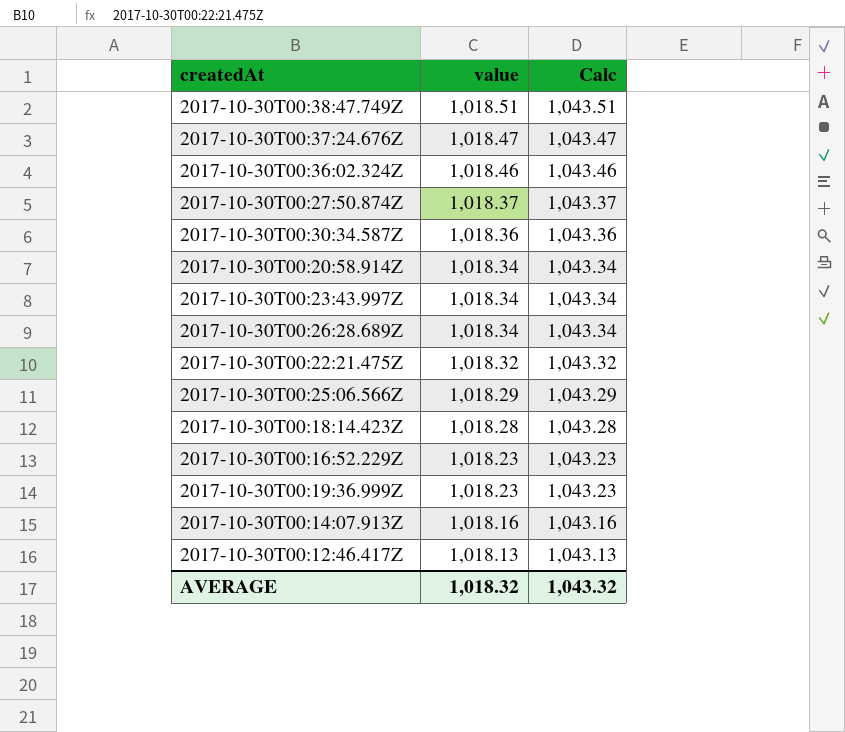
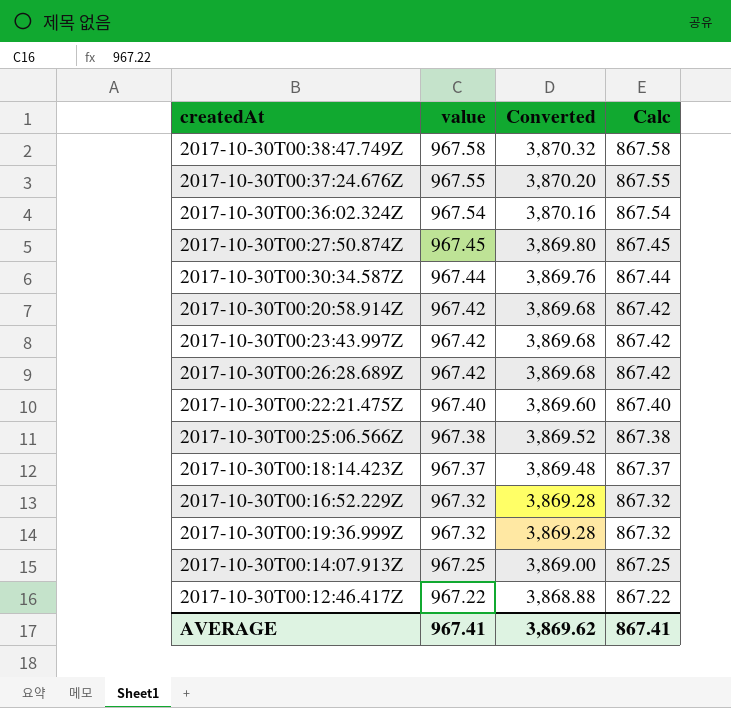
column Converted | formula: none -> [value] * 4
column Calc | formula: [value] + 25 -> [value] - 100
2017-10-30T00:38:47.749Z | value: 1,018.51 -> 967.58
2017-10-30T00:37:24.676Z | value: 1,018.47 -> 967.55
2017-10-30T00:36:02.324Z | value: 1,018.46 -> 967.54
2017-10-30T00:27:50.874Z | value: 1,018.37 -> 967.45
2017-10-30T00:30:34.587Z | value: 1,018.36 -> 967.44
2017-10-30T00:20:58.914Z | value: 1,018.34 -> 967.42
2017-10-30T00:23:43.997Z | value: 1,018.34 -> 967.42
2017-10-30T00:26:28.689Z | value: 1,018.34 -> 967.42
2017-10-30T00:22:21.475Z | value: 1,018.32 -> 967.40
2017-10-30T00:25:06.566Z | value: 1,018.29 -> 967.38
2017-10-30T00:18:14.423Z | value: 1,018.28 -> 967.37
2017-10-30T00:16:52.229Z | value: 1,018.23 -> 967.32
2017-10-30T00:19:36.999Z | value: 1,018.23 -> 967.32
2017-10-30T00:14:07.913Z | value: 1,018.16 -> 967.25
2017-10-30T00:12:46.417Z | value: 1,018.13 -> 967.22
AVERAGE | value: 1,018.32 -> 967.41
AVERAGE | Calc: 1,043.32 -> 867.41

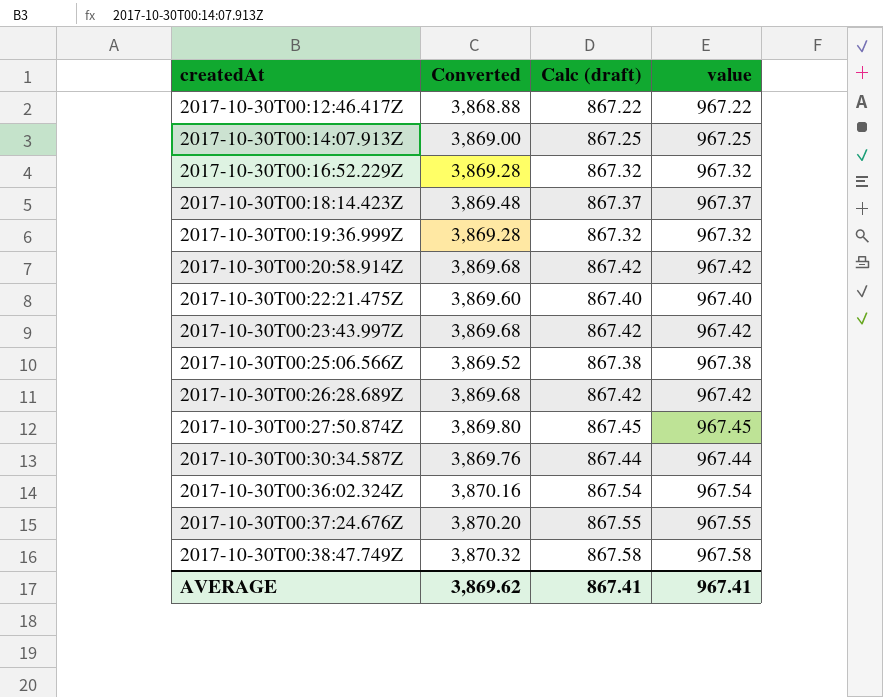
row order: value descending -> createdAt ascending
column name: Calc -> Calc (draft)
column value | position: 2 -> 4

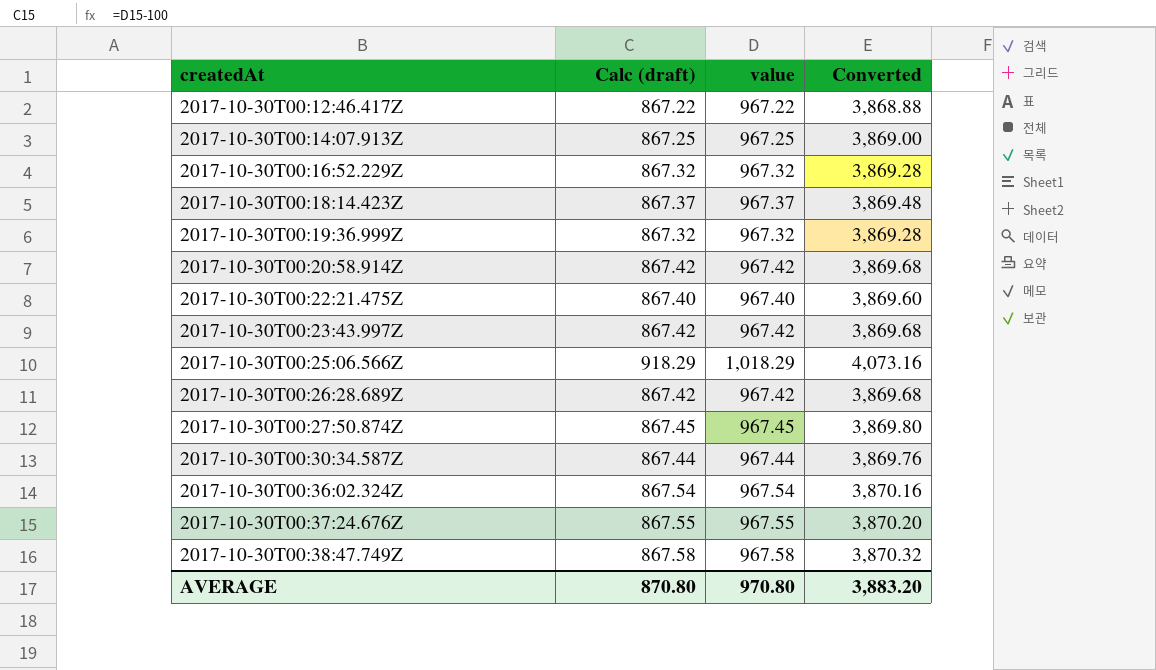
column Converted | position: 2 -> 4
2017-10-30T00:25:06.566Z | Calc (draft): 867.38 -> 918.29
2017-10-30T00:25:06.566Z | value: 967.38 -> 1,018.29
2017-10-30T00:25:06.566Z | Converted: 3,869.52 -> 4,073.16
AVERAGE | Calc (draft): 867.41 -> 870.80
AVERAGE | value: 967.41 -> 970.80
AVERAGE | Converted: 3,869.62 -> 3,883.20

